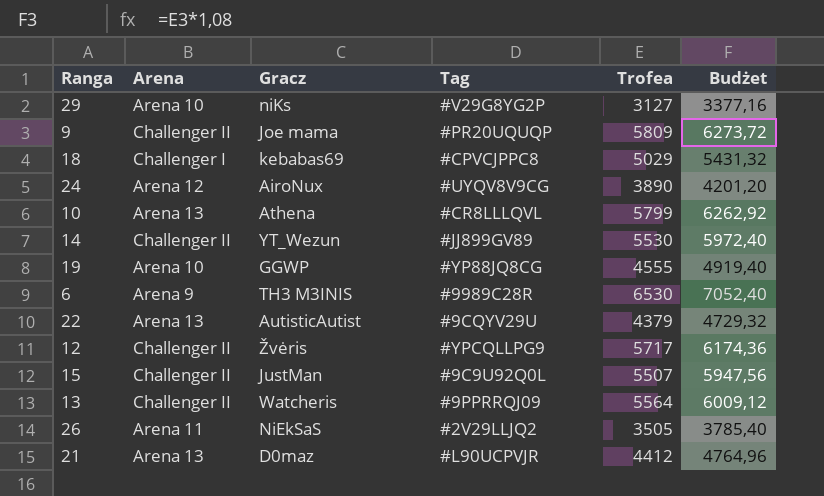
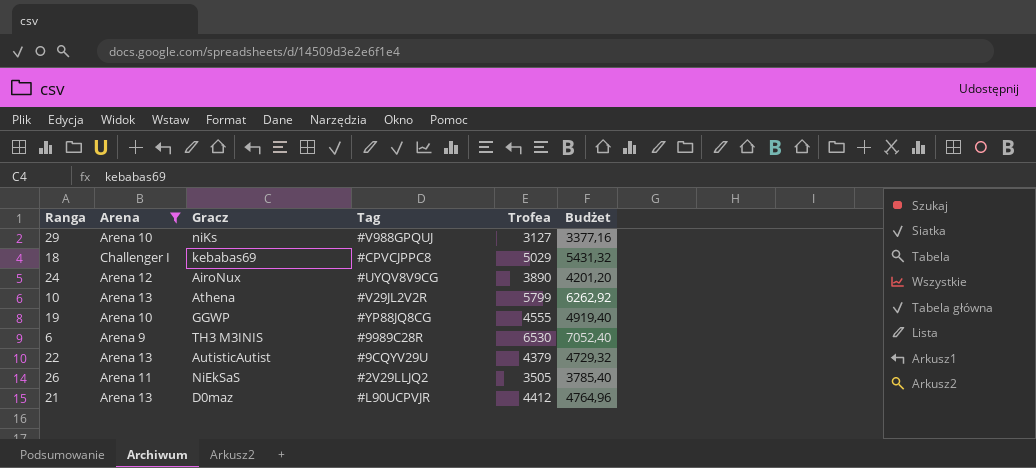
filter: none -> Arena != Challenger II
29 | Tag: #V29G8YG2P -> #V988GPQUJ
10 | Tag: #CR8LLLQVL -> #V29JL2V2R

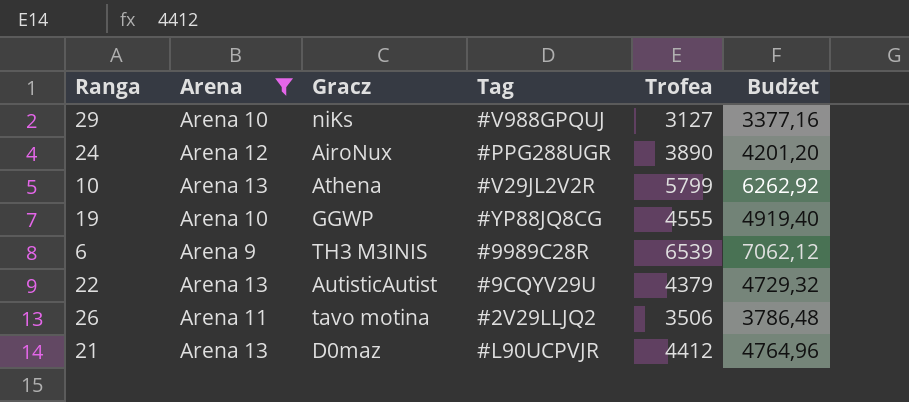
row 18: Challenger I | kebabas69 | #CPVCJPPC8 | 5029 | 5431,32 -> none
24 | Tag: #UYQV8V9CG -> #PPG288UGR
6 | Trofea: 6530 -> 6539
6 | Budżet: 7052,40 -> 7062,12
26 | Gracz: NiEkSaS -> tavo motina
26 | Trofea: 3505 -> 3506
26 | Budżet: 3785,40 -> 3786,48

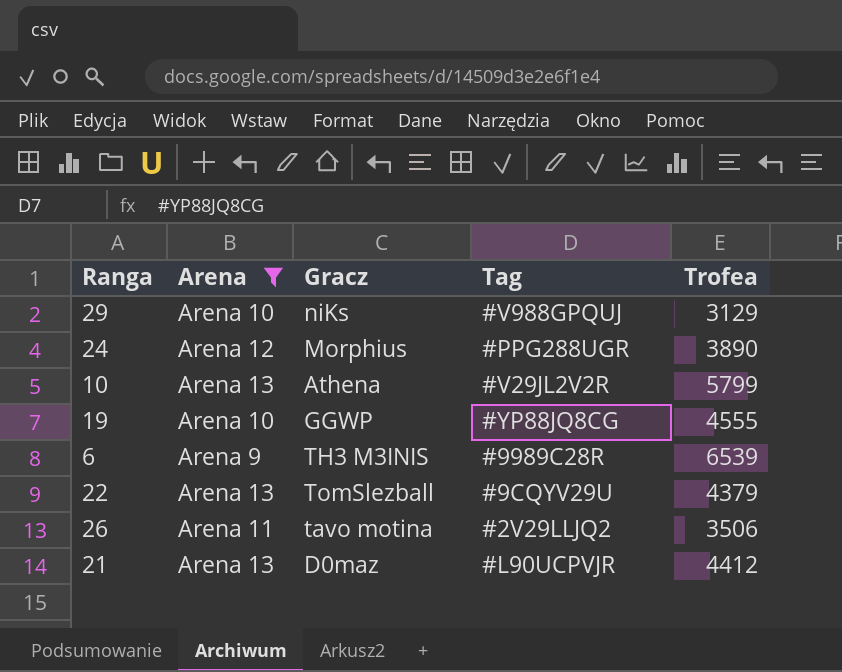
column Budżet | formula: [Trofea] * 1,08 -> none
29 | Trofea: 3127 -> 3129
24 | Gracz: AiroNux -> Morphius
22 | Gracz: AutisticAutist -> TomSlezball

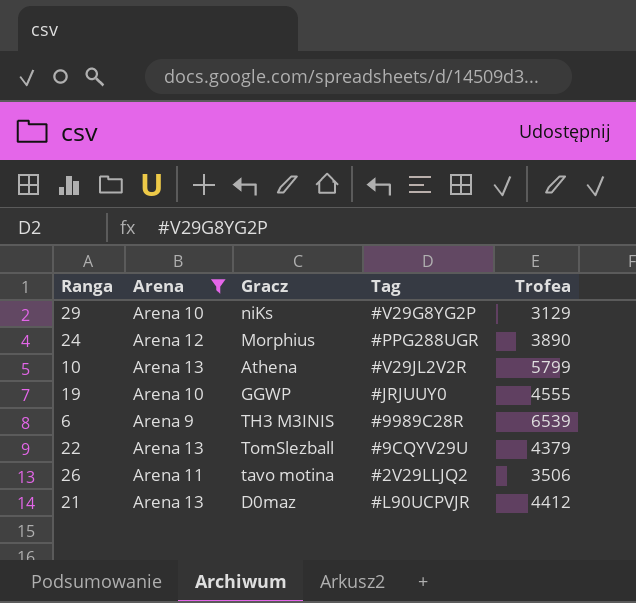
29 | Tag: #V988GPQUJ -> #V29G8YG2P
19 | Tag: #YP88JQ8CG -> #JRJUUY0

